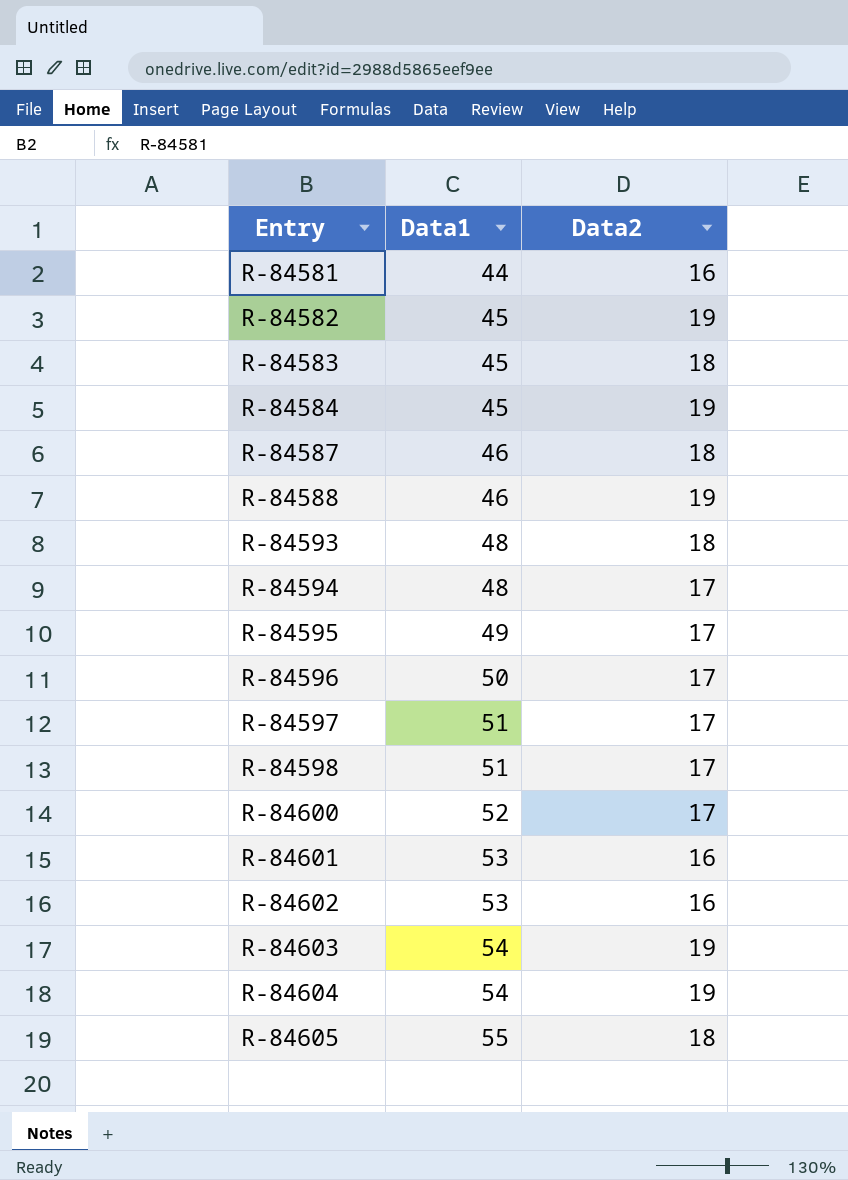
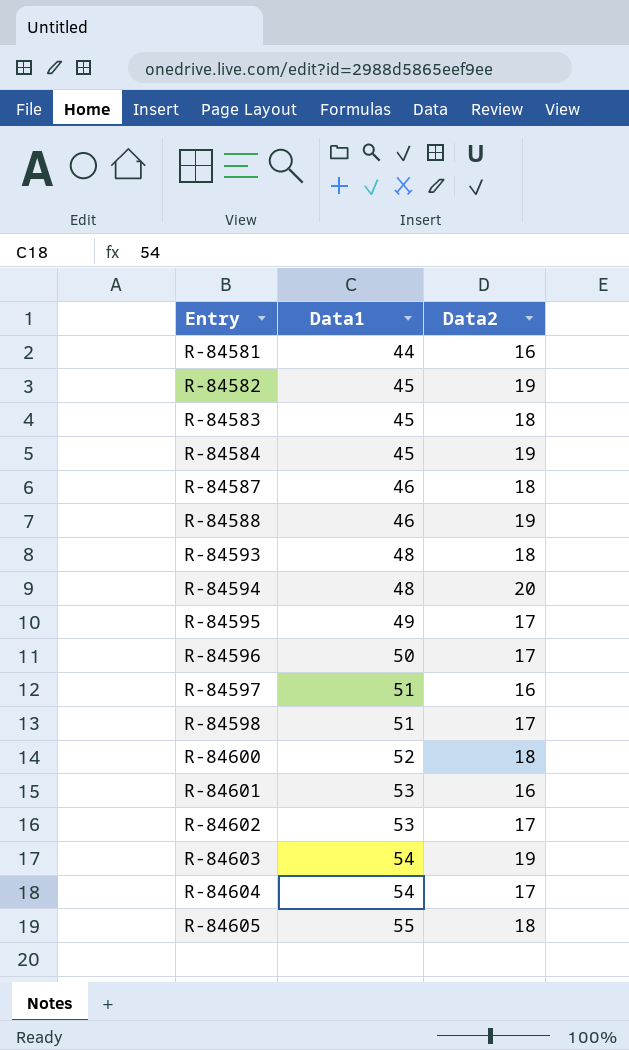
R-84594 | Data2: 17 -> 20
R-84597 | Data2: 17 -> 16
R-84600 | Data2: 17 -> 18
R-84602 | Data2: 16 -> 17
R-84604 | Data2: 19 -> 17

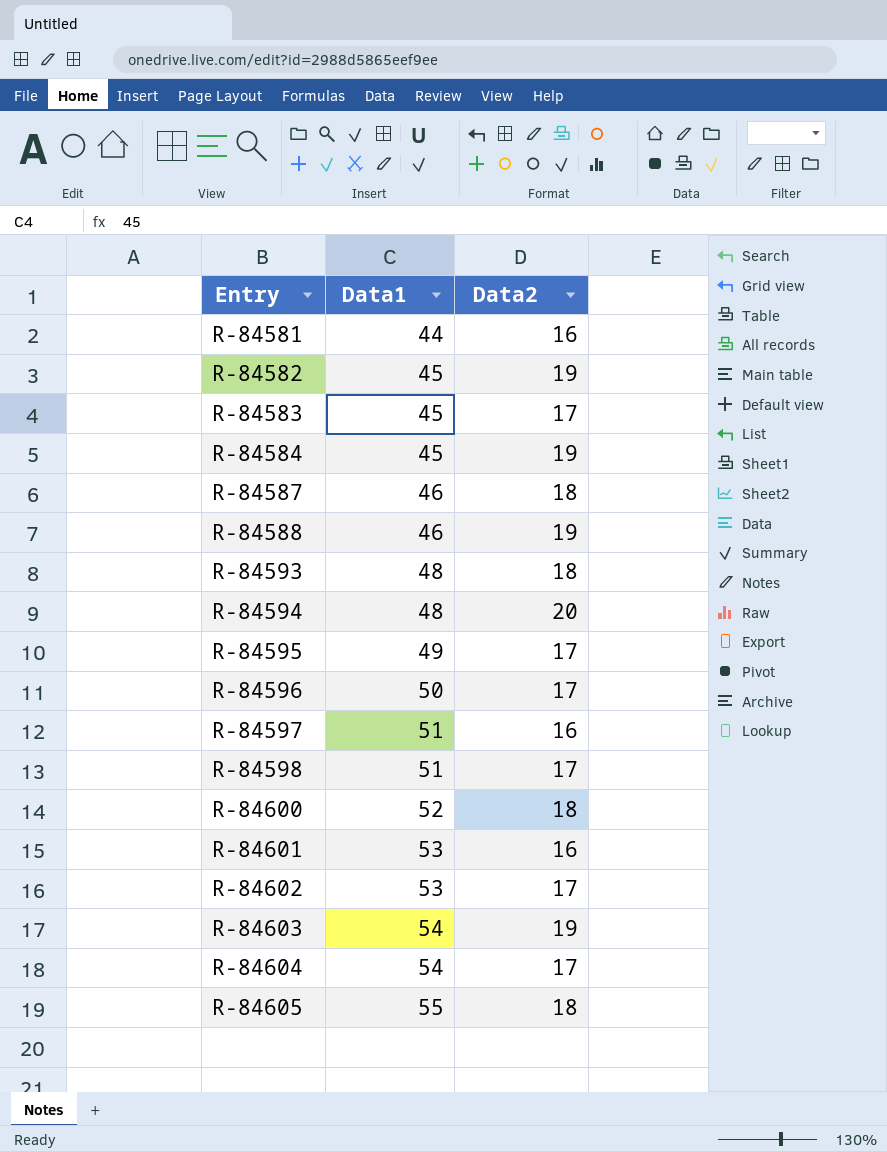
R-84583 | Data2: 18 -> 17

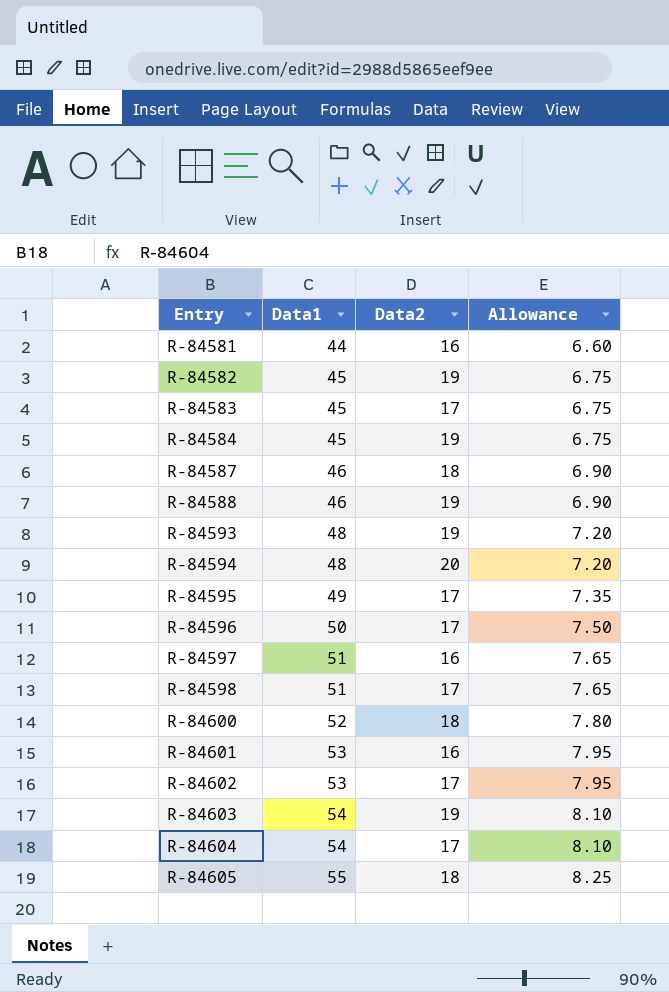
column Allowance | formula: none -> [Data1] * 0.15
R-84593 | Data2: 18 -> 19

